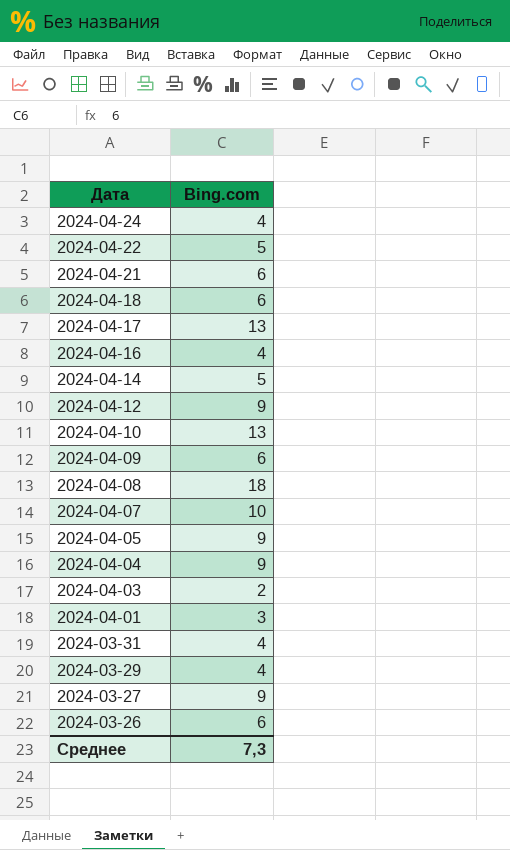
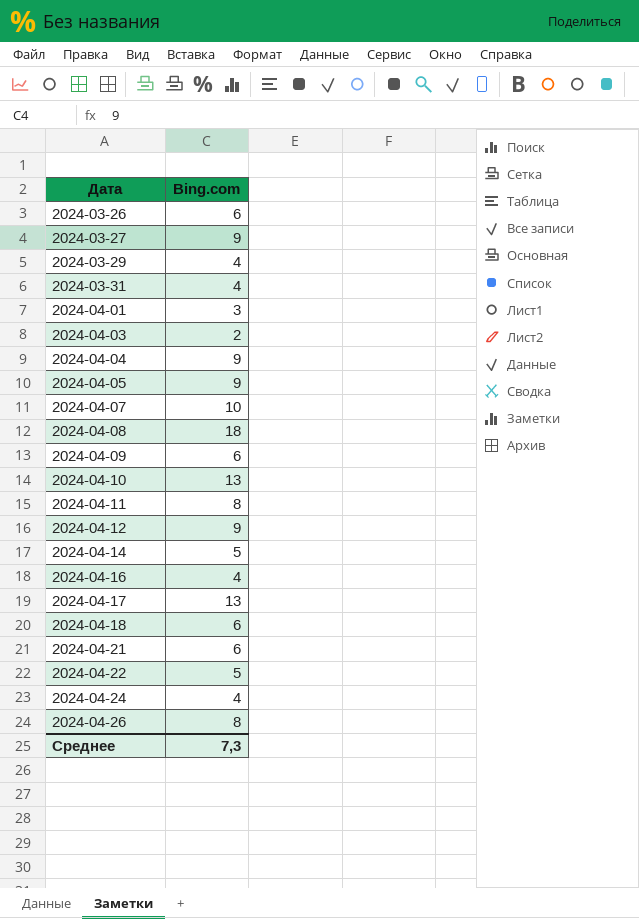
row order: Дата descending -> Дата ascending
row 2024-04-11: none -> 8
row 2024-04-26: none -> 8

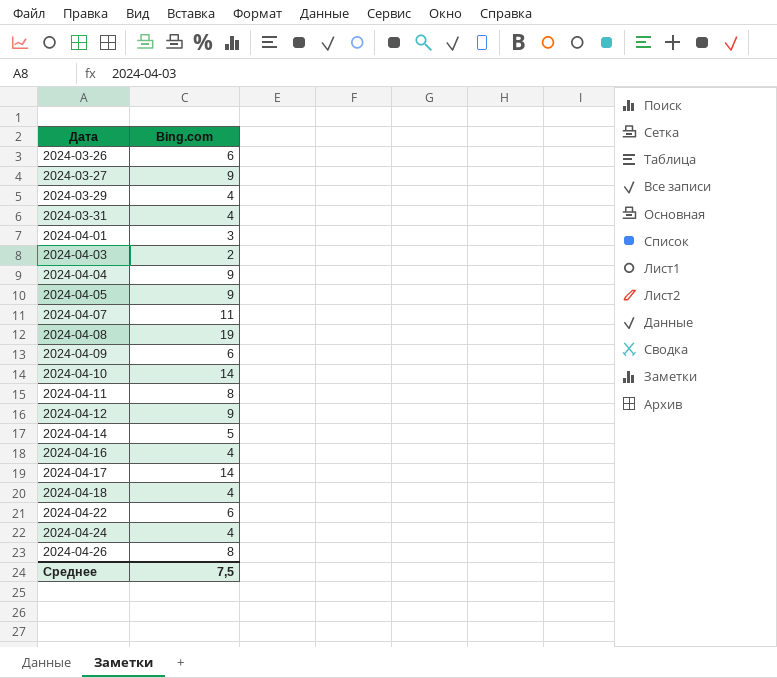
row 2024-04-21: 6 -> none
2024-04-07 | Bing.com: 10 -> 11
2024-04-08 | Bing.com: 18 -> 19
2024-04-10 | Bing.com: 13 -> 14
2024-04-17 | Bing.com: 13 -> 14
2024-04-18 | Bing.com: 6 -> 4
2024-04-22 | Bing.com: 5 -> 6
Среднее | Bing.com: 7,3 -> 7,5

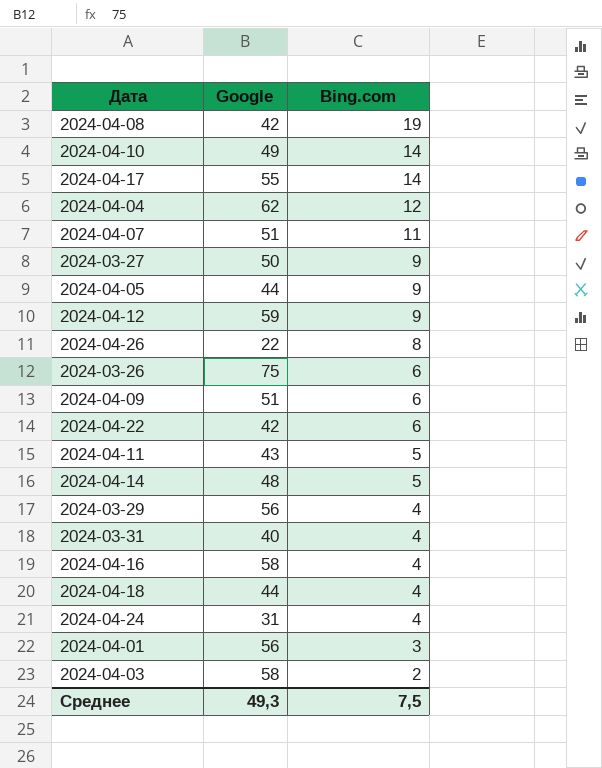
row order: Дата ascending -> Bing.com descending
column Google | position: none -> 2
2024-04-04 | Bing.com: 9 -> 12
2024-04-11 | Bing.com: 8 -> 5

